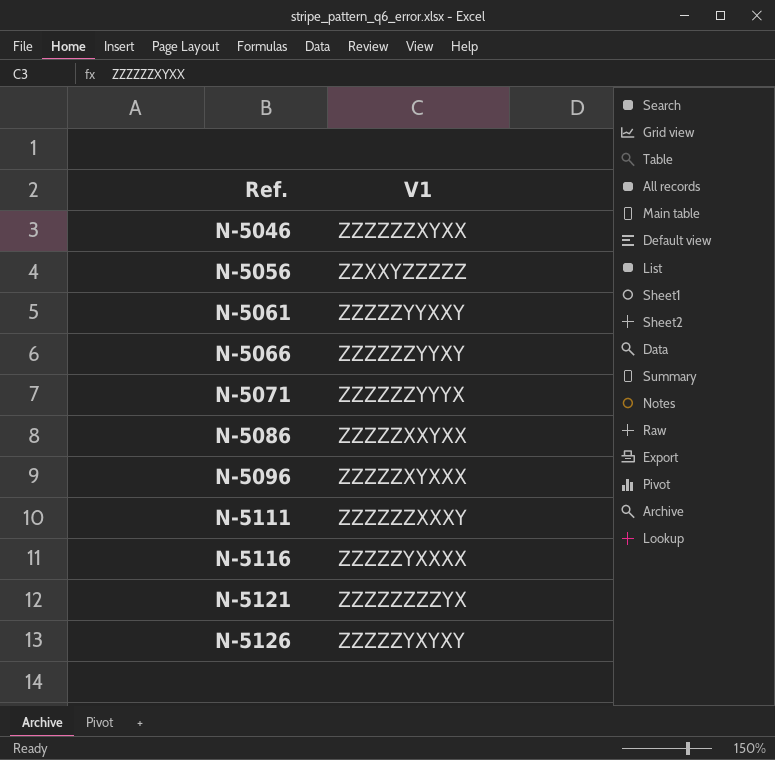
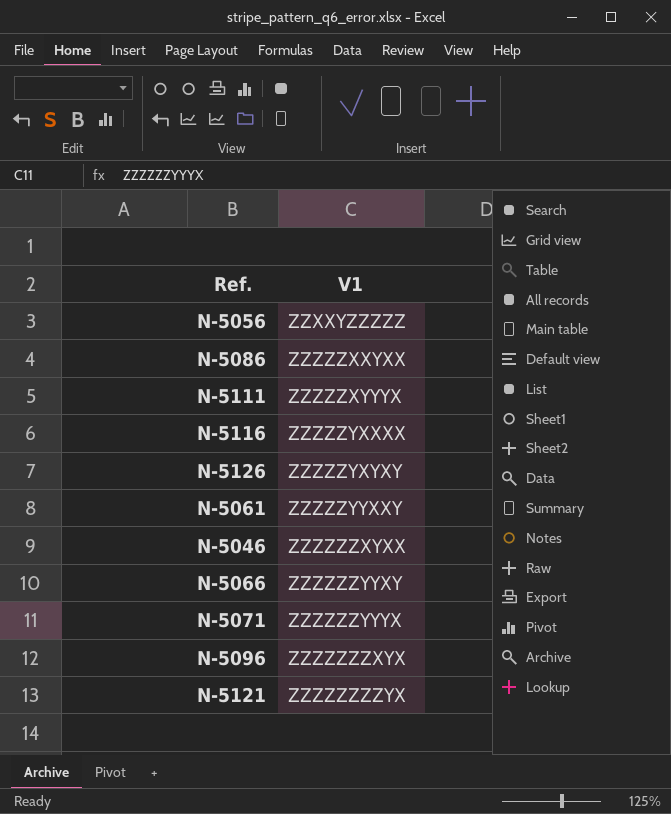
row order: Ref. ascending -> V1 ascending
N-5111 | V1: ZZZZZZXXXY -> ZZZZZXYYYX
N-5096 | V1: ZZZZZXYXXX -> ZZZZZZZXYX

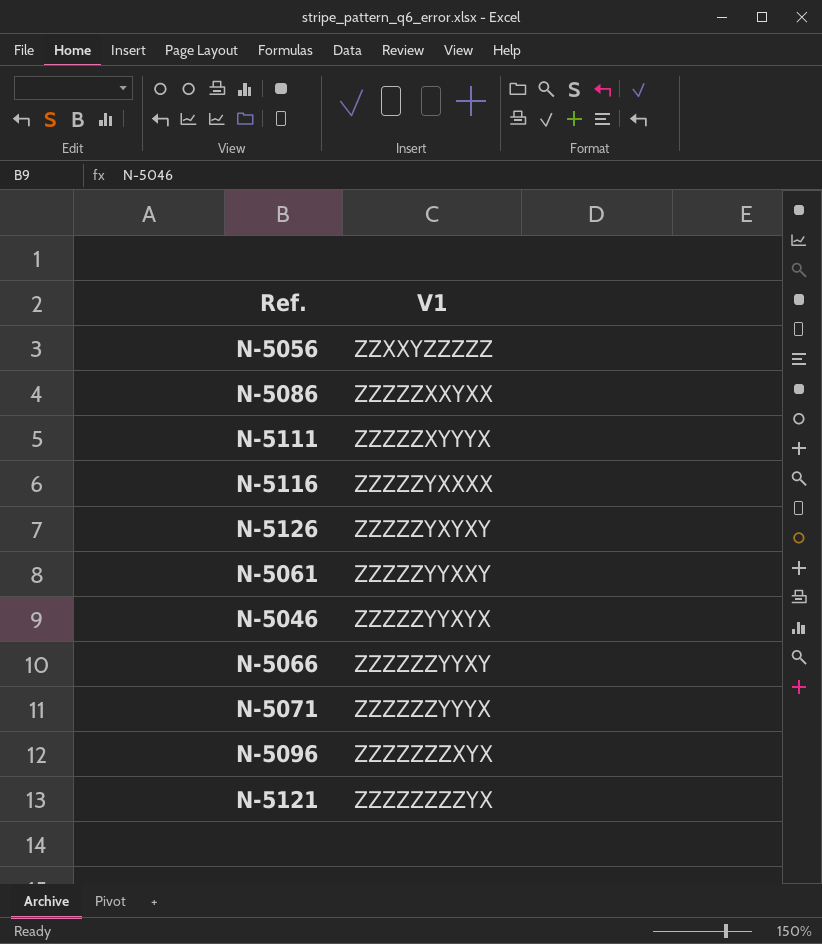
N-5046 | V1: ZZZZZZXYXX -> ZZZZZYYXYX

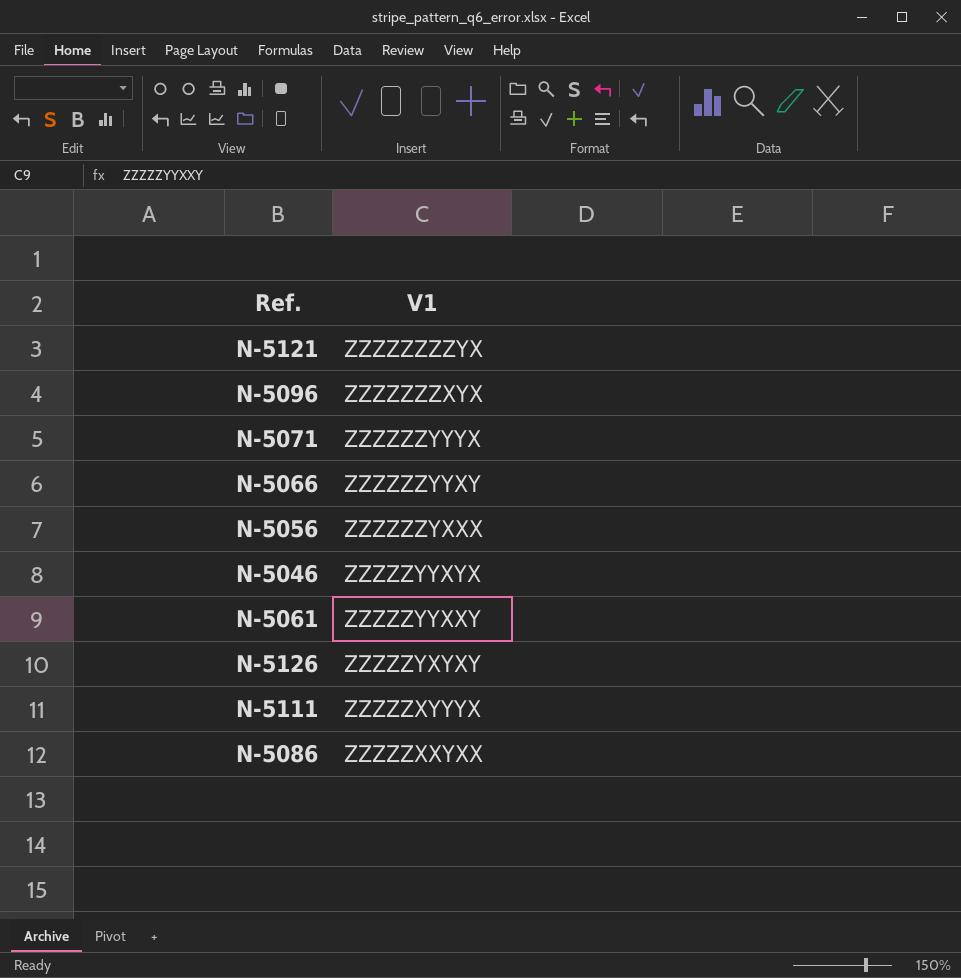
row order: V1 ascending -> V1 descending
row N-5116: ZZZZZYXXXX -> none
N-5056 | V1: ZZXXYZZZZZ -> ZZZZZZYXXX

